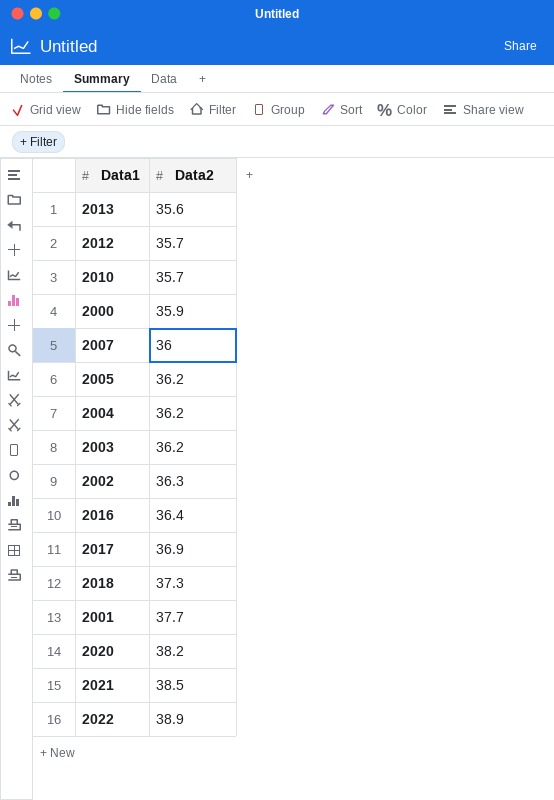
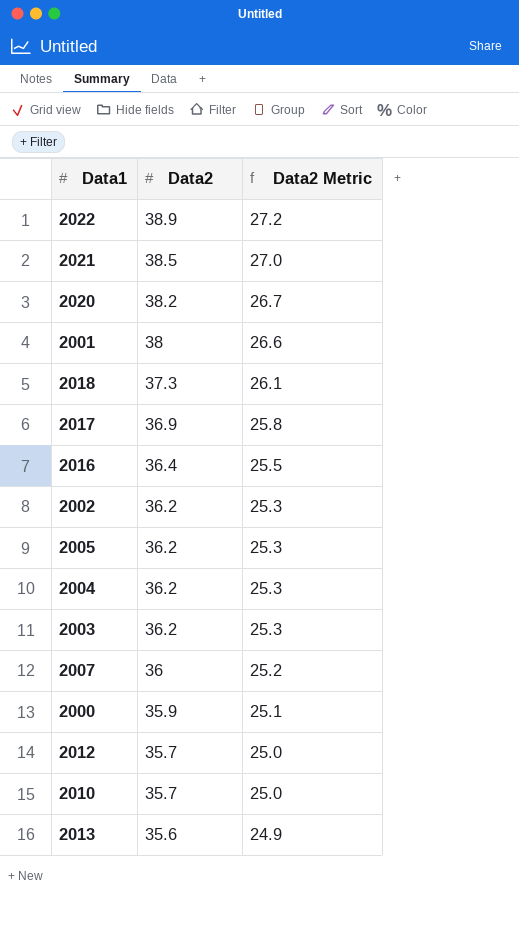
row order: Data2 ascending -> Data2 descending
column Data2 Metric | formula: none -> [Data2] * 0.7
2001 | Data2: 37.7 -> 38
2002 | Data2: 36.3 -> 36.2

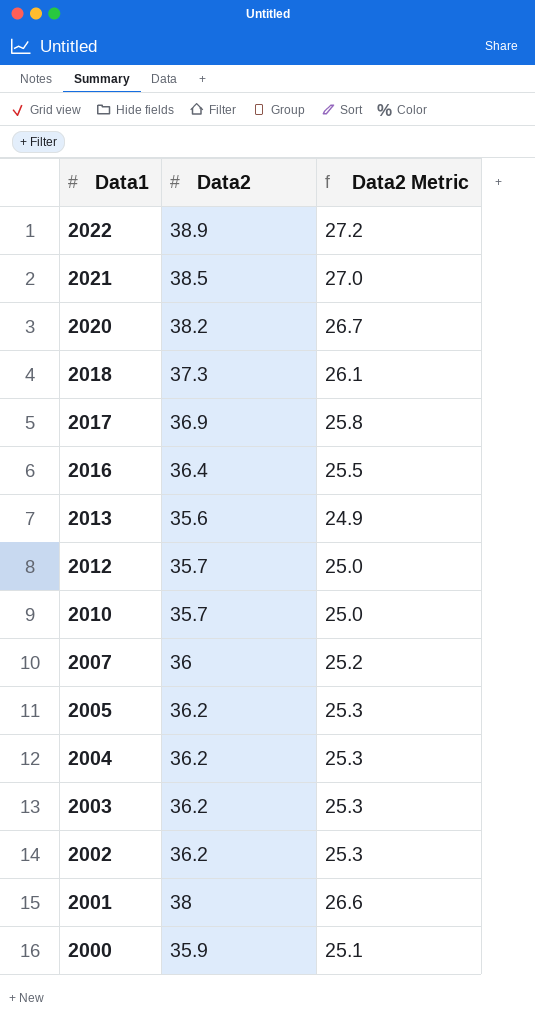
row order: Data2 descending -> Data1 descending

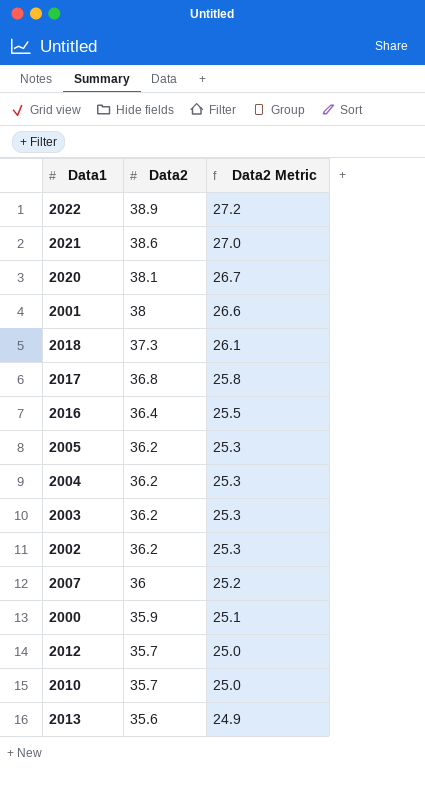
row order: Data1 descending -> Data2 descending
2021 | Data2: 38.5 -> 38.6
2020 | Data2: 38.2 -> 38.1
2017 | Data2: 36.9 -> 36.8

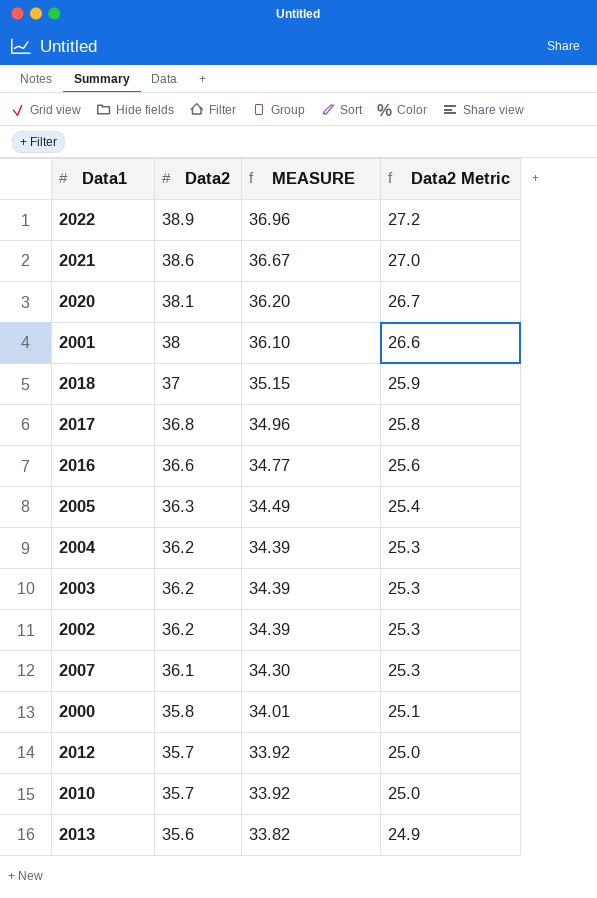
column MEASURE | formula: none -> [Data2] * 0.95
2018 | Data2: 37.3 -> 37
2018 | Data2 Metric: 26.1 -> 25.9
2016 | Data2: 36.4 -> 36.6
2016 | Data2 Metric: 25.5 -> 25.6
2005 | Data2: 36.2 -> 36.3
2005 | Data2 Metric: 25.3 -> 25.4
2007 | Data2: 36 -> 36.1
2007 | Data2 Metric: 25.2 -> 25.3
2000 | Data2: 35.9 -> 35.8

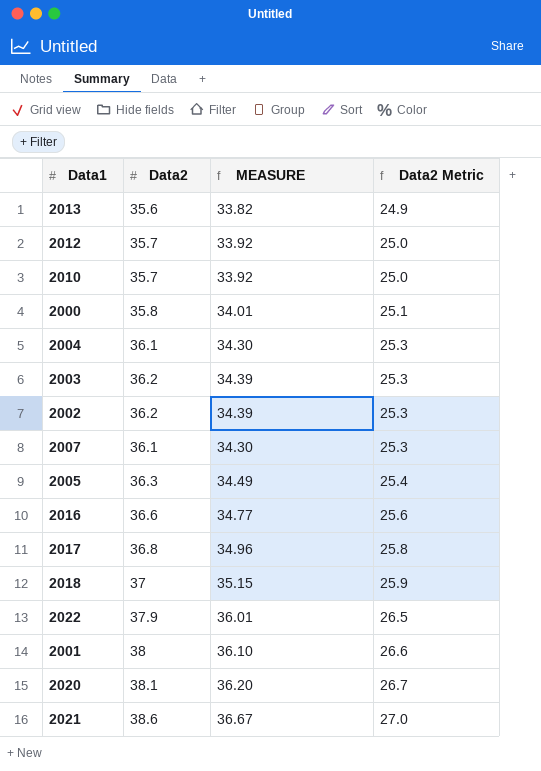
row order: Data2 descending -> Data2 Metric ascending
2004 | Data2: 36.2 -> 36.1
2004 | MEASURE: 34.39 -> 34.30
2022 | Data2: 38.9 -> 37.9
2022 | MEASURE: 36.96 -> 36.01
2022 | Data2 Metric: 27.2 -> 26.5

